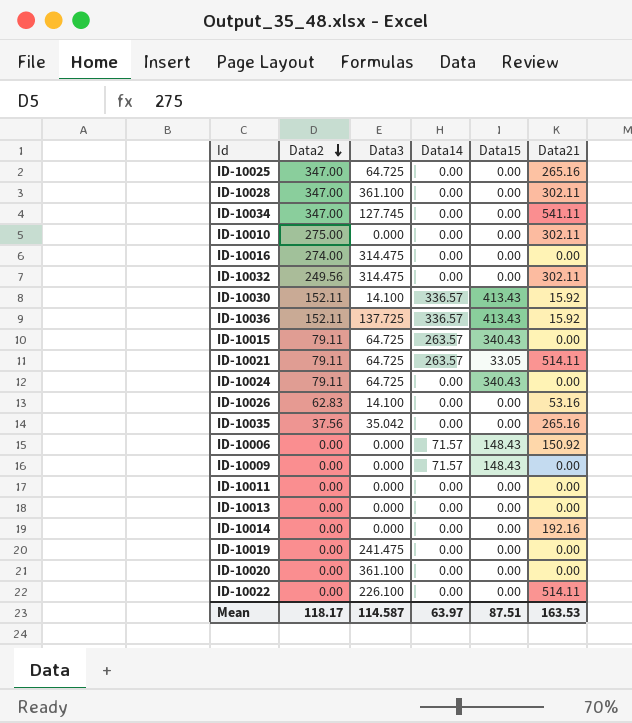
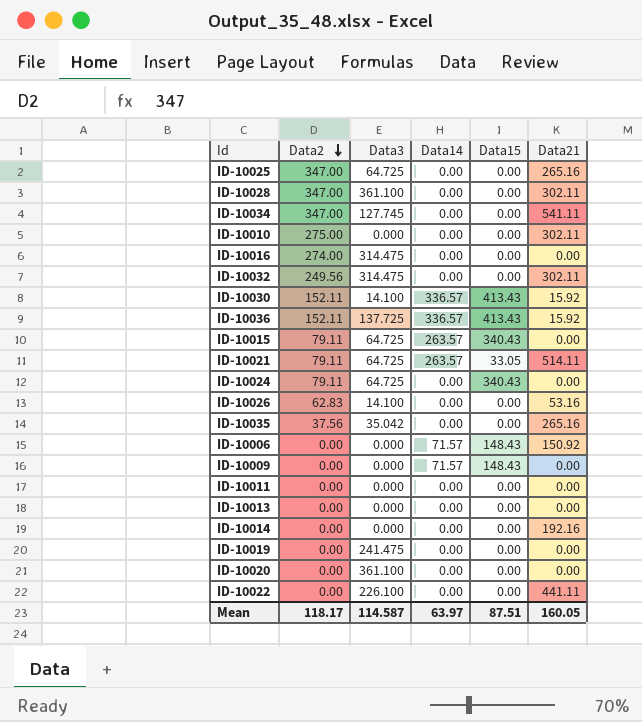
ID-10022 | Data21: 514.11 -> 441.11
Mean | Data21: 163.53 -> 160.05

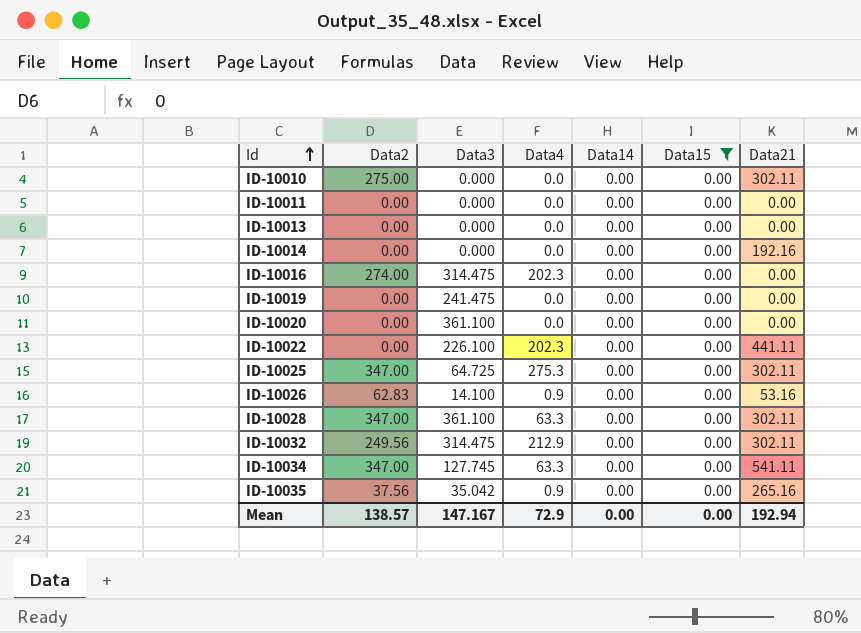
filter: none -> Data15 = 0.00
row order: Data2 descending -> Id ascending
column Data4 | position: none -> 4
ID-10025 | Data21: 265.16 -> 302.11
Mean | Data2: 118.17 -> 138.57
Mean | Data3: 114.587 -> 147.167
Mean | Data14: 63.97 -> 0.00
Mean | Data15: 87.51 -> 0.00
Mean | Data21: 160.05 -> 192.94

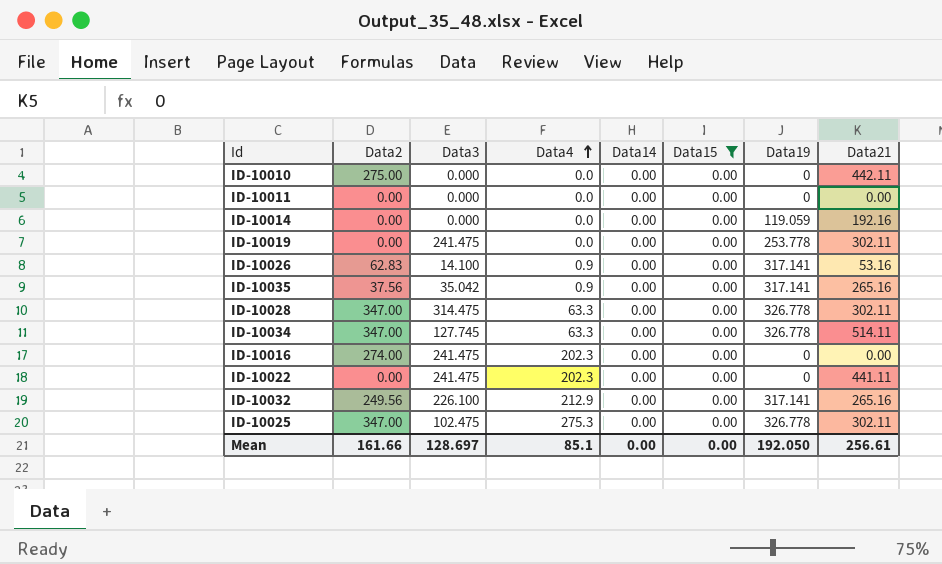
row order: Id ascending -> Data4 ascending
column Data19 | position: none -> 7
row ID-10013: 0.00 | 0.000 | 0.0 | 0.00 | 0.00 | 0.00 -> none
row ID-10020: 0.00 | 361.100 | 0.0 | 0.00 | 0.00 | 0.00 -> none
ID-10010 | Data21: 302.11 -> 442.11
ID-10019 | Data21: 0.00 -> 302.11
ID-10028 | Data3: 361.100 -> 314.475
ID-10034 | Data21: 541.11 -> 514.11
ID-10016 | Data3: 314.475 -> 241.475
ID-10022 | Data3: 226.100 -> 241.475
ID-10032 | Data3: 314.475 -> 226.100
ID-10032 | Data21: 302.11 -> 265.16
ID-10025 | Data3: 64.725 -> 102.475
Mean | Data2: 138.57 -> 161.66
Mean | Data3: 147.167 -> 128.697
Mean | Data4: 72.9 -> 85.1
Mean | Data21: 192.94 -> 256.61

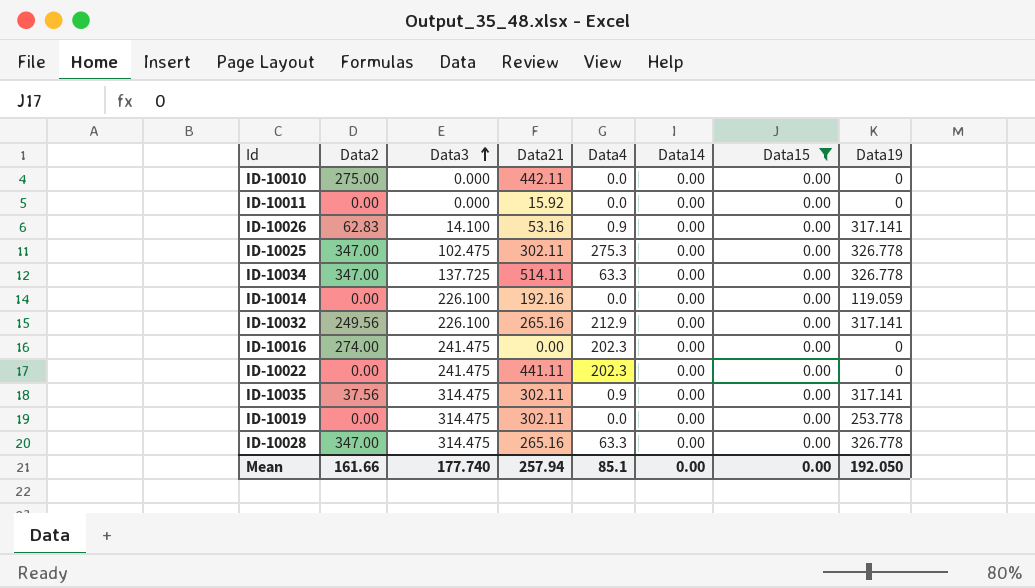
row order: Data4 ascending -> Data3 ascending
column Data21 | position: 8 -> 4
ID-10011 | Data21: 0.00 -> 15.92
ID-10034 | Data3: 127.745 -> 137.725
ID-10014 | Data3: 0.000 -> 226.100
ID-10035 | Data3: 35.042 -> 314.475
ID-10035 | Data21: 265.16 -> 302.11
ID-10019 | Data3: 241.475 -> 314.475
ID-10028 | Data21: 302.11 -> 265.16
Mean | Data3: 128.697 -> 177.740
Mean | Data21: 256.61 -> 257.94

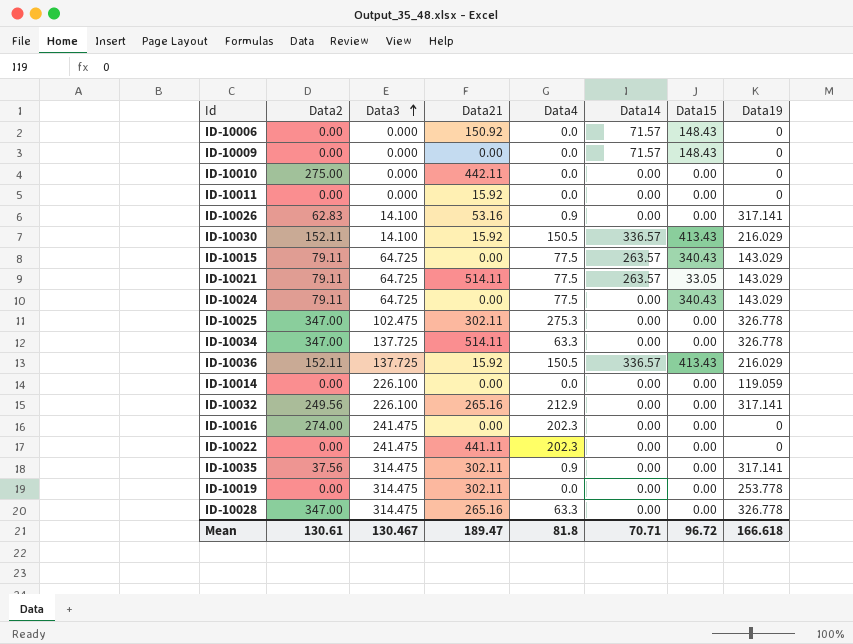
filter: Data15 = 0.00 -> none
ID-10014 | Data21: 192.16 -> 0.00
Mean | Data2: 161.66 -> 130.61
Mean | Data3: 177.740 -> 130.467
Mean | Data21: 257.94 -> 189.47
Mean | Data4: 85.1 -> 81.8
Mean | Data14: 0.00 -> 70.71
Mean | Data15: 0.00 -> 96.72
Mean | Data19: 192.050 -> 166.618

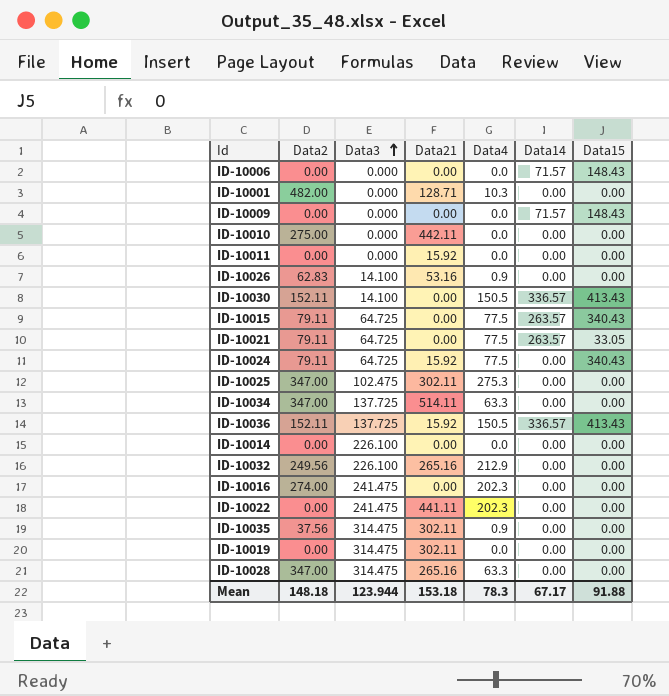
column Data19 | position: 8 -> none
ID-10006 | Data21: 150.92 -> 0.00
row ID-10001: none -> 482.00 | 0.000 | 128.71 | 10.3 | 0.00 | 0.00
ID-10030 | Data21: 15.92 -> 0.00
ID-10021 | Data21: 514.11 -> 0.00
ID-10024 | Data21: 0.00 -> 15.92
Mean | Data2: 130.61 -> 148.18
Mean | Data3: 130.467 -> 123.944
Mean | Data21: 189.47 -> 153.18
Mean | Data4: 81.8 -> 78.3
Mean | Data14: 70.71 -> 67.17
Mean | Data15: 96.72 -> 91.88

